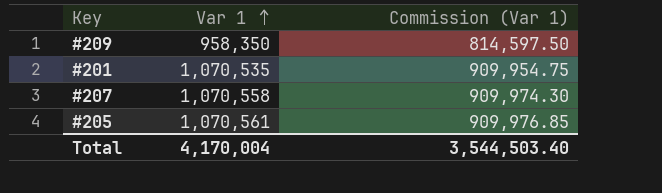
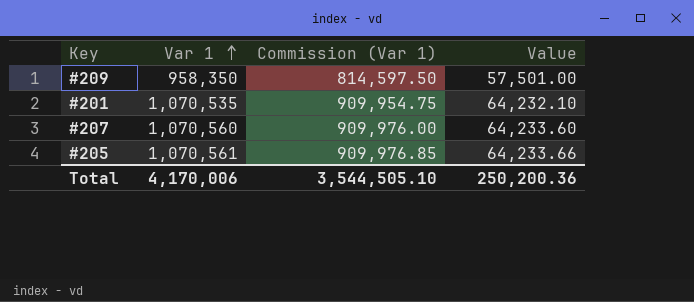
column Value | formula: none -> [Var 1] * 0.06
#207 | Var 1: 1,070,558 -> 1,070,560
#207 | Commission (Var 1): 909,974.30 -> 909,976.00
Total | Var 1: 4,170,004 -> 4,170,006
Total | Commission (Var 1): 3,544,503.40 -> 3,544,505.10

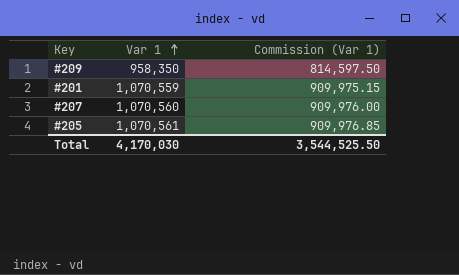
column Value | formula: [Var 1] * 0.06 -> none
#201 | Var 1: 1,070,535 -> 1,070,559
#201 | Commission (Var 1): 909,954.75 -> 909,975.15
Total | Var 1: 4,170,006 -> 4,170,030
Total | Commission (Var 1): 3,544,505.10 -> 3,544,525.50

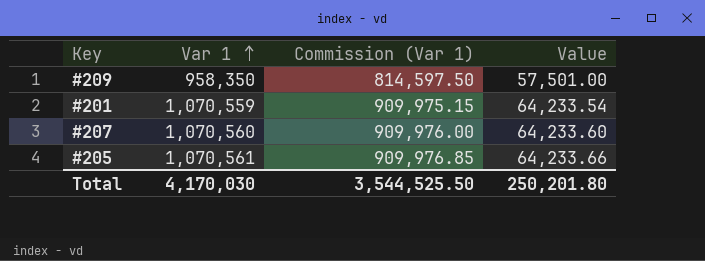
column Value | formula: none -> [Var 1] * 0.06

